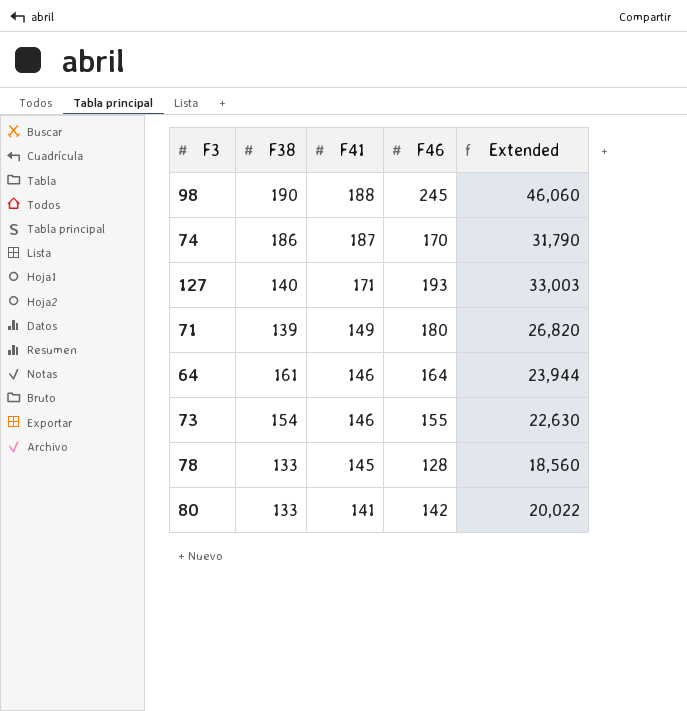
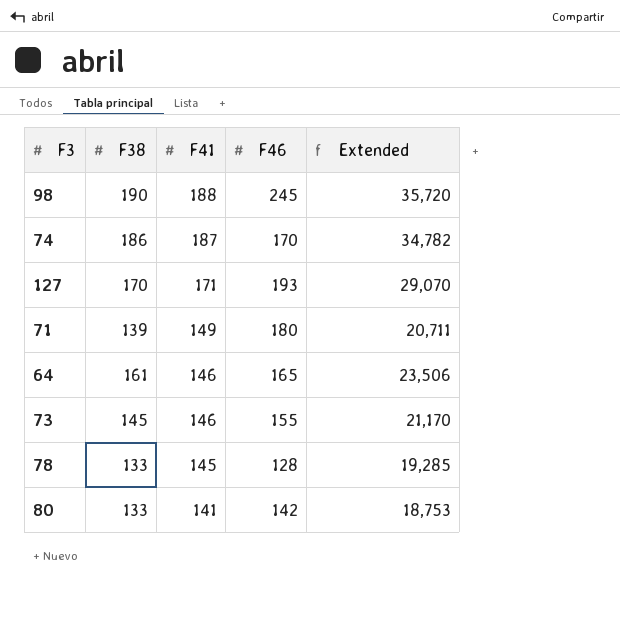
column Extended | formula: [F41] * [F46] -> [F38] * [F41]
127 | F38: 140 -> 170
64 | F46: 164 -> 165
73 | F38: 154 -> 145

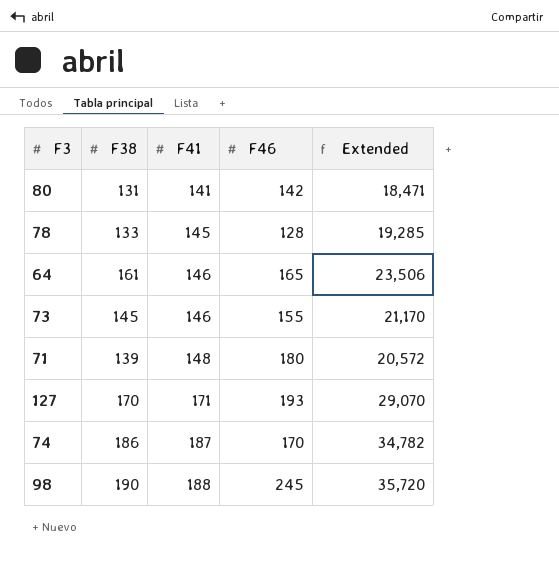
row order: F41 descending -> F41 ascending
80 | F38: 133 -> 131
80 | Extended: 18,753 -> 18,471
71 | F41: 149 -> 148
71 | Extended: 20,711 -> 20,572

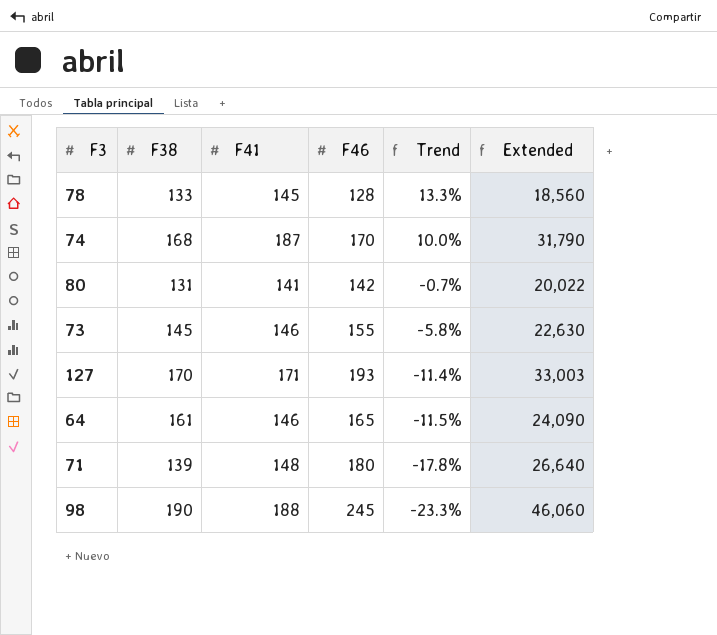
row order: F41 ascending -> Trend descending
column Trend | formula: none -> ([F41] - [F46]) / [F46]
column Extended | formula: [F38] * [F41] -> [F41] * [F46]
74 | F38: 186 -> 168

